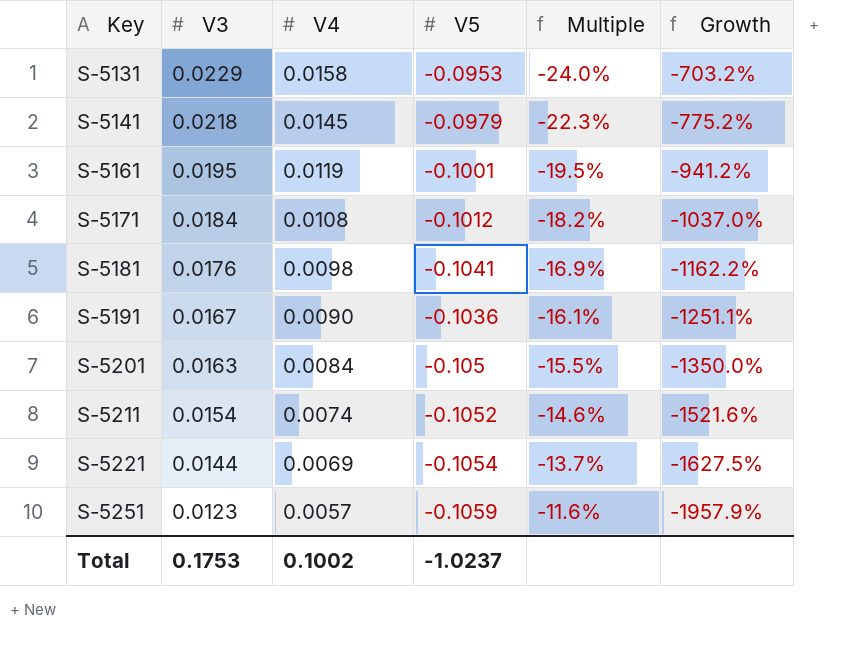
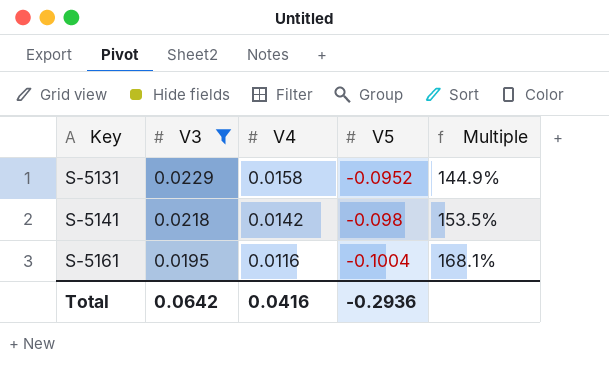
filter: none -> V3 >= 0.0195
column Growth | formula: ([V5] - [V4]) / [V4] -> none
column Multiple | formula: [V3] / [V5] -> [V3] / [V4]
S-5131 | V5: -0.0953 -> -0.0952
S-5141 | V4: 0.0145 -> 0.0142
S-5141 | V5: -0.0979 -> -0.098
S-5161 | V4: 0.0119 -> 0.0116
S-5161 | V5: -0.1001 -> -0.1004
Total | V3: 0.1753 -> 0.0642
Total | V4: 0.1002 -> 0.0416
Total | V5: -1.0237 -> -0.2936

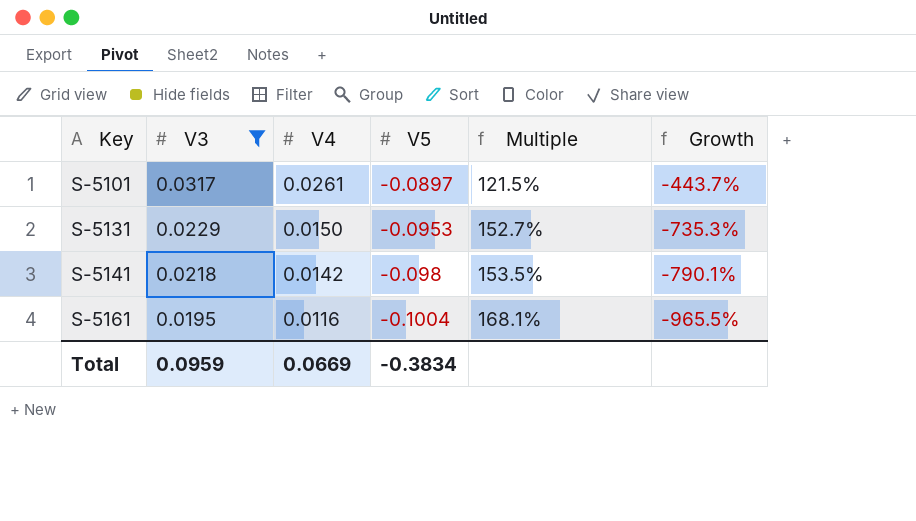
column Growth | formula: none -> ([V5] - [V4]) / [V4]
row S-5101: none -> 0.0317 | 0.0261 | -0.0897 | 121.5% | -443.7%
S-5131 | V4: 0.0158 -> 0.0150
S-5131 | V5: -0.0952 -> -0.0953
S-5131 | Multiple: 144.9% -> 152.7%
Total | V3: 0.0642 -> 0.0959
Total | V4: 0.0416 -> 0.0669
Total | V5: -0.2936 -> -0.3834

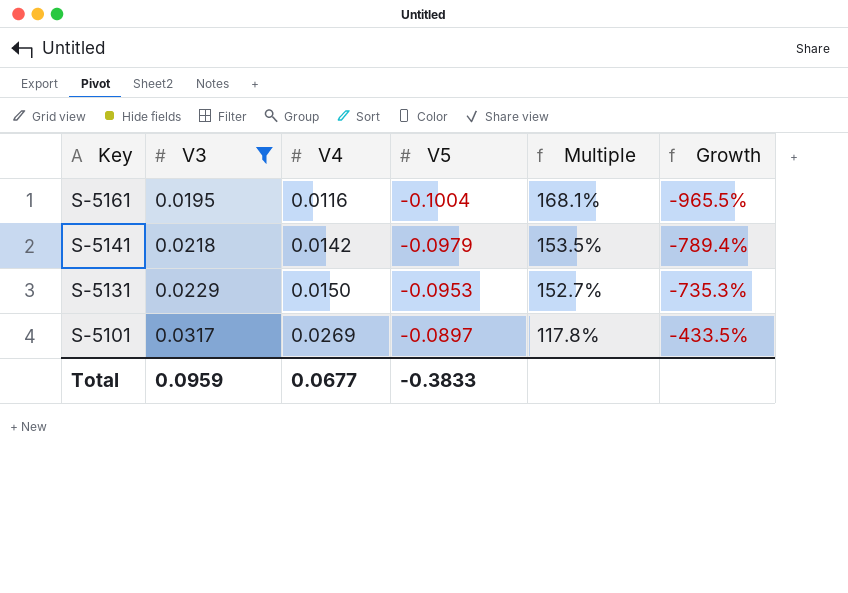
row order: Key ascending -> Key descending
S-5141 | V5: -0.098 -> -0.0979
S-5141 | Growth: -790.1% -> -789.4%
S-5101 | V4: 0.0261 -> 0.0269
S-5101 | Multiple: 121.5% -> 117.8%
S-5101 | Growth: -443.7% -> -433.5%
Total | V4: 0.0669 -> 0.0677
Total | V5: -0.3834 -> -0.3833

